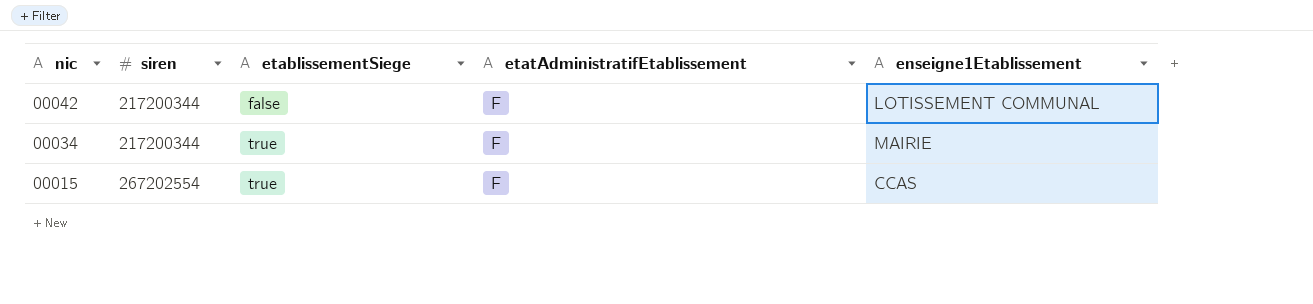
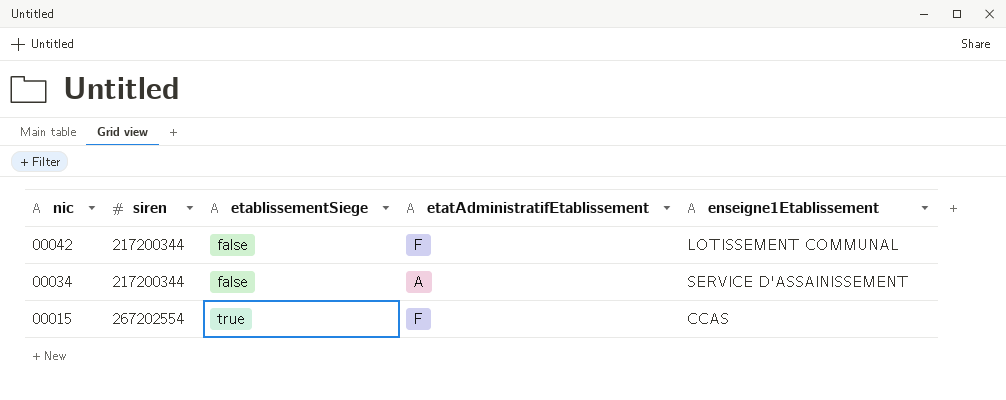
00034 | etablissementSiege: true -> false
00034 | etatAdministratifEtablissement: F -> A
00034 | enseigne1Etablissement: MAIRIE -> SERVICE D'ASSAINISSEMENT

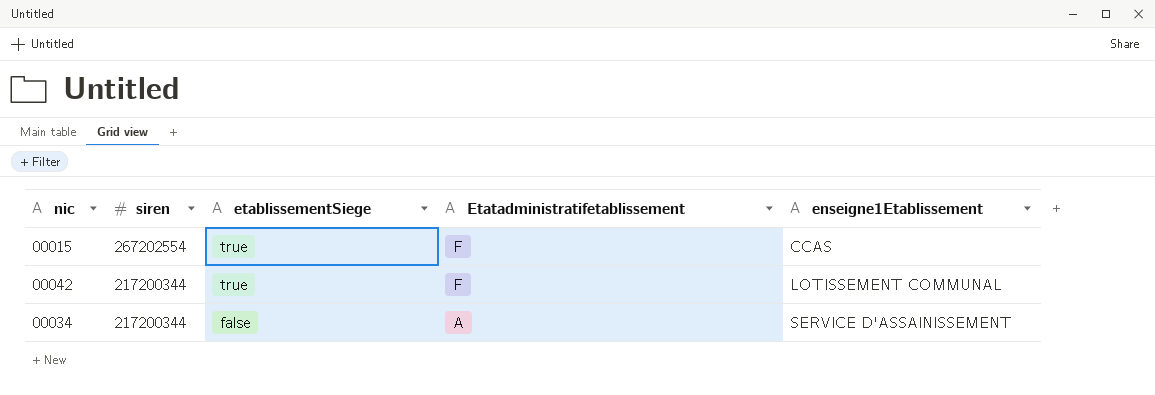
row order: nic descending -> siren descending
column name: etatAdministratifEtablissement -> Etatadministratifetablissement
00042 | etablissementSiege: false -> true

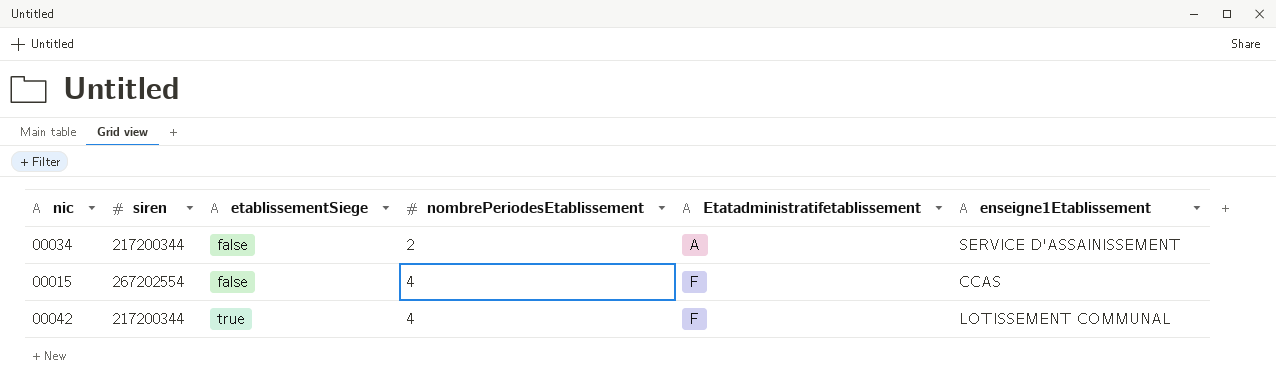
row order: siren descending -> etablissementSiege ascending
column nombrePeriodesEtablissement | position: none -> 4
00015 | etablissementSiege: true -> false

